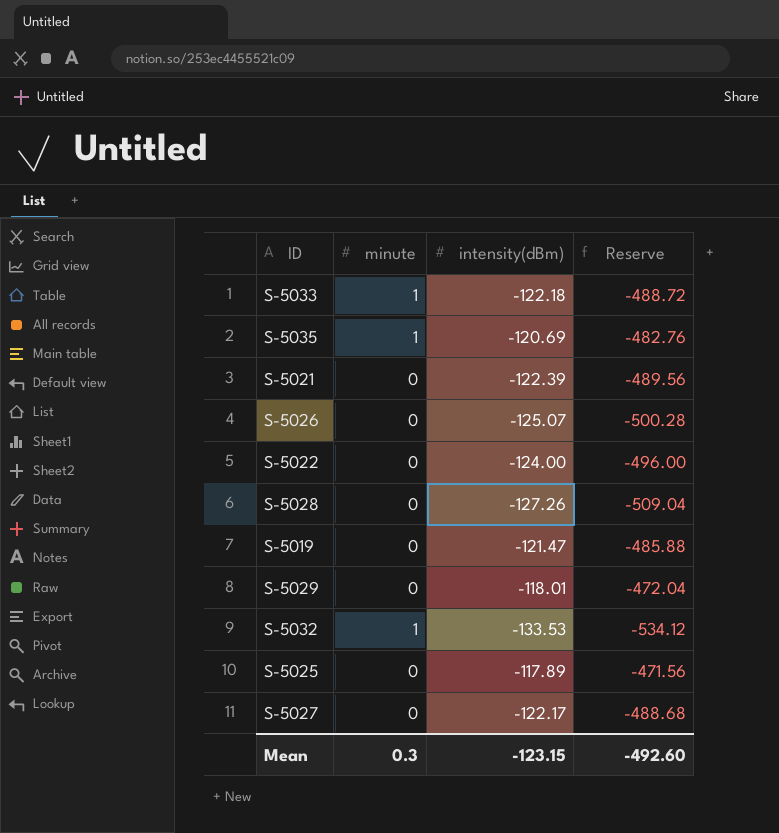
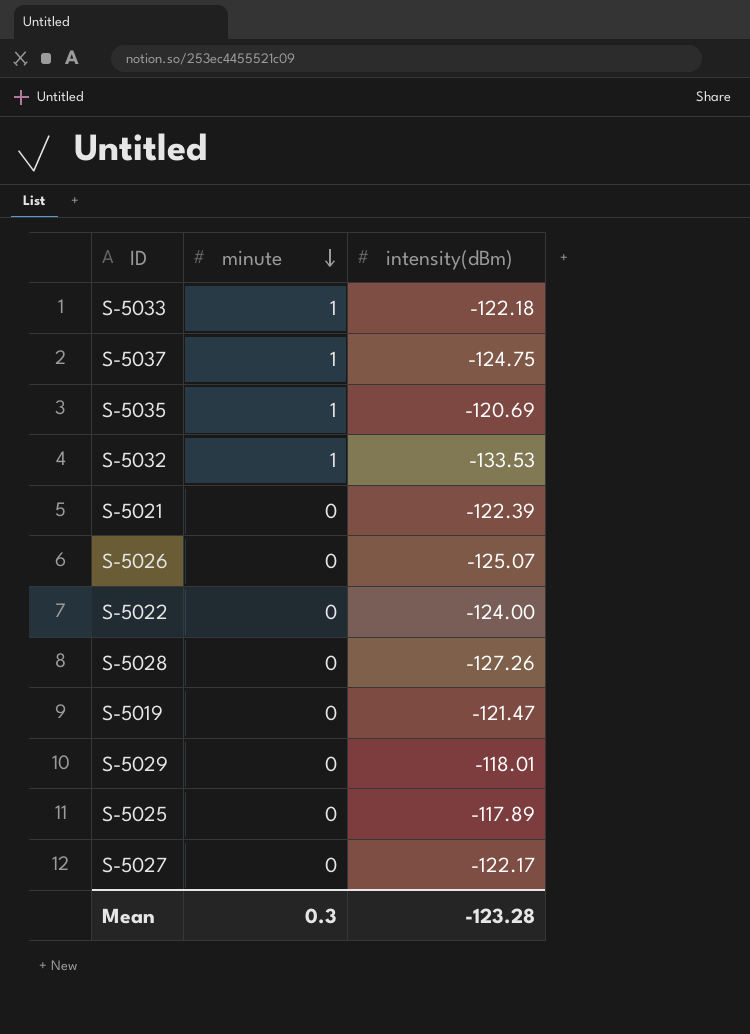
row order: none -> minute descending
column Reserve | formula: [intensity(dBm)] * 4 -> none
row S-5037: none -> 1 | -124.75
Mean | intensity(dBm): -123.15 -> -123.28

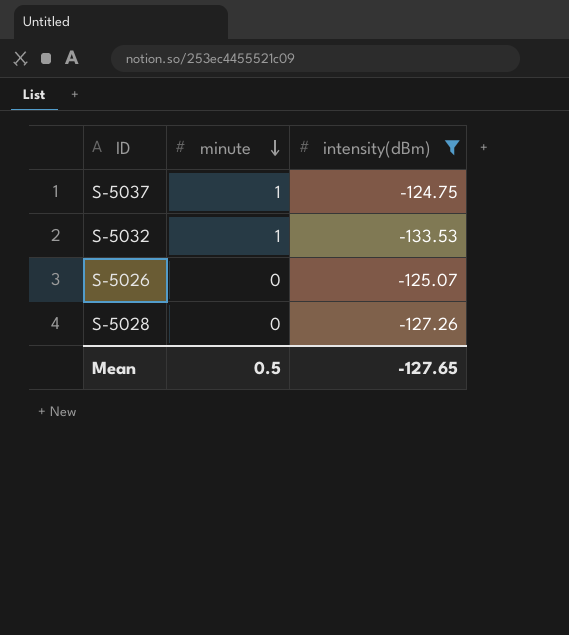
filter: none -> intensity(dBm) <= -124.75
Mean | minute: 0.3 -> 0.5
Mean | intensity(dBm): -123.28 -> -127.65

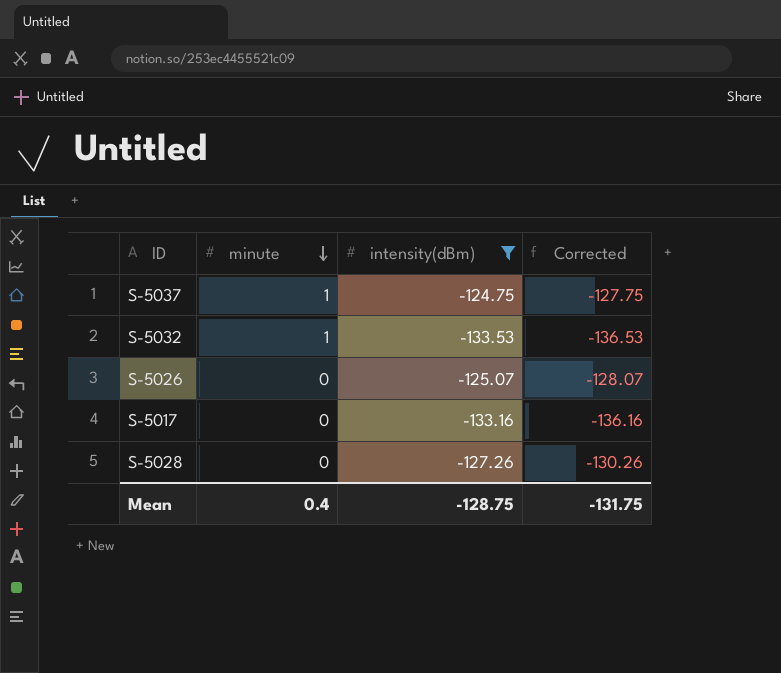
column Corrected | formula: none -> [intensity(dBm)] - 3
row S-5017: none -> 0 | -133.16 | -136.16
Mean | minute: 0.5 -> 0.4
Mean | intensity(dBm): -127.65 -> -128.75

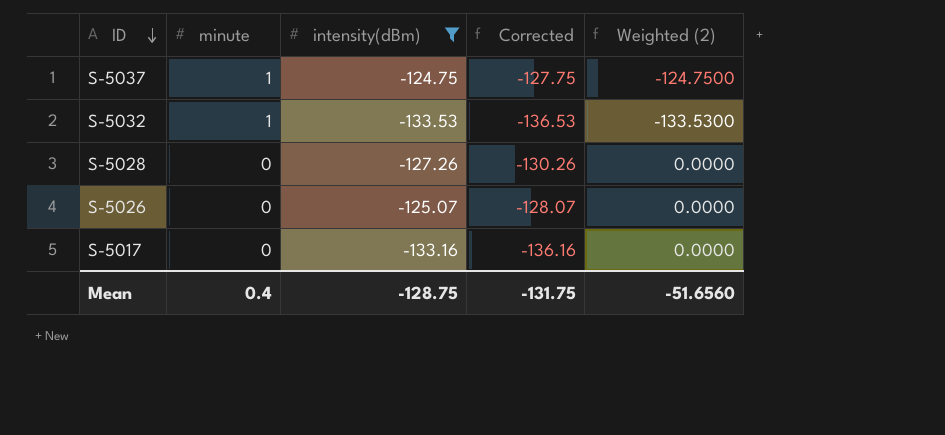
row order: minute descending -> ID descending
column Weighted (2) | formula: none -> [minute] * [intensity(dBm)]

